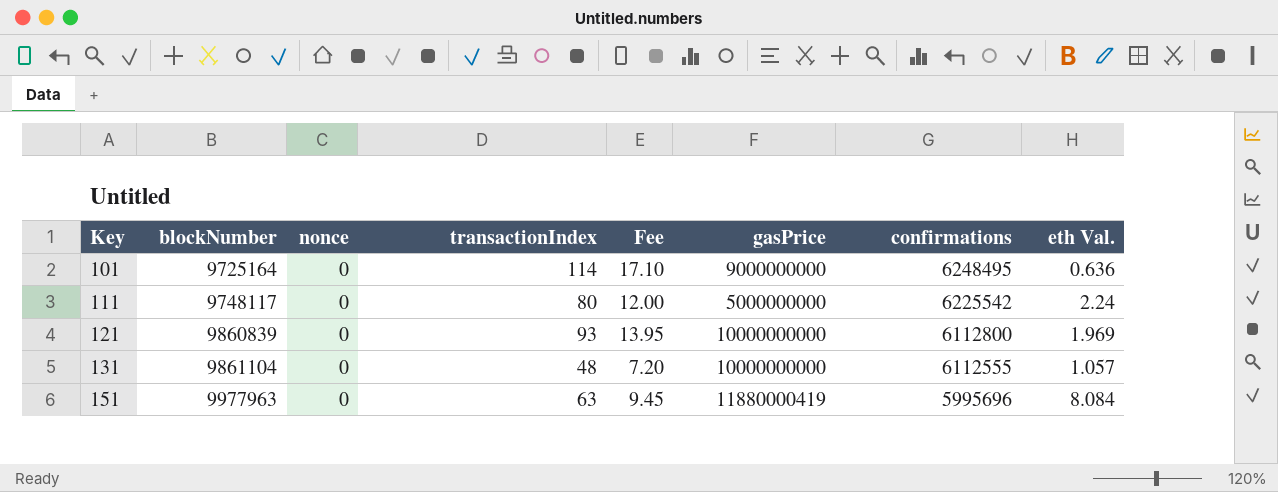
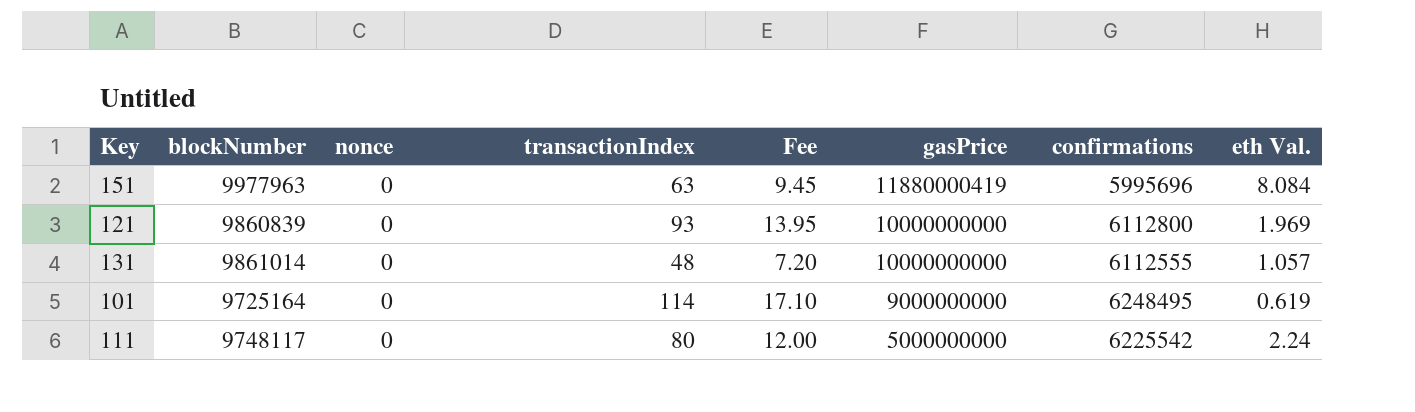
row order: Key ascending -> gasPrice descending
131 | blockNumber: 9861104 -> 9861014
101 | eth Val.: 0.636 -> 0.619

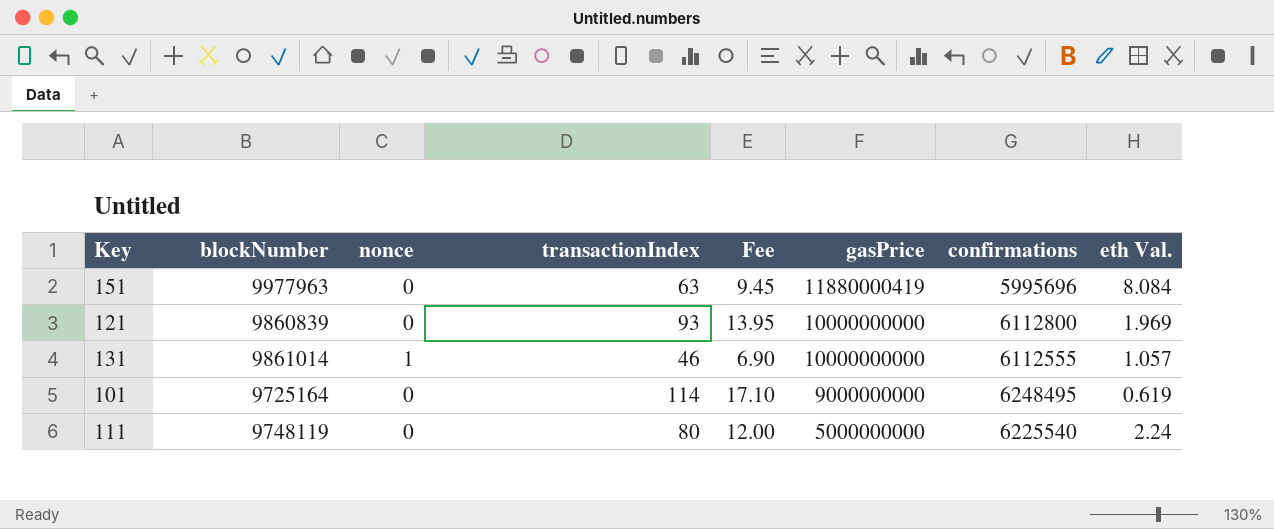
131 | nonce: 0 -> 1
131 | transactionIndex: 48 -> 46
131 | Fee: 7.20 -> 6.90
111 | blockNumber: 9748117 -> 9748119
111 | confirmations: 6225542 -> 6225540

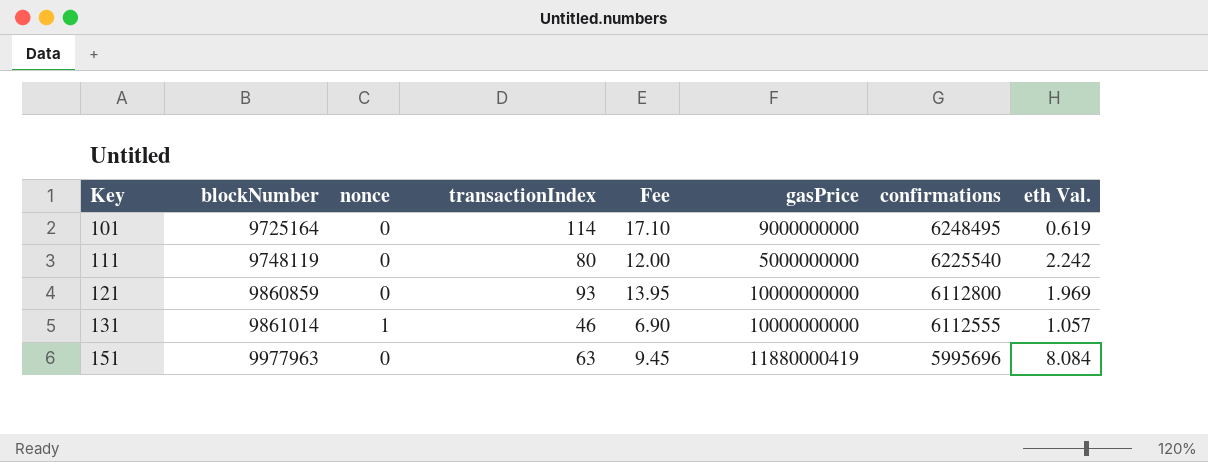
row order: gasPrice descending -> Key ascending
111 | eth Val.: 2.24 -> 2.242
121 | blockNumber: 9860839 -> 9860859

